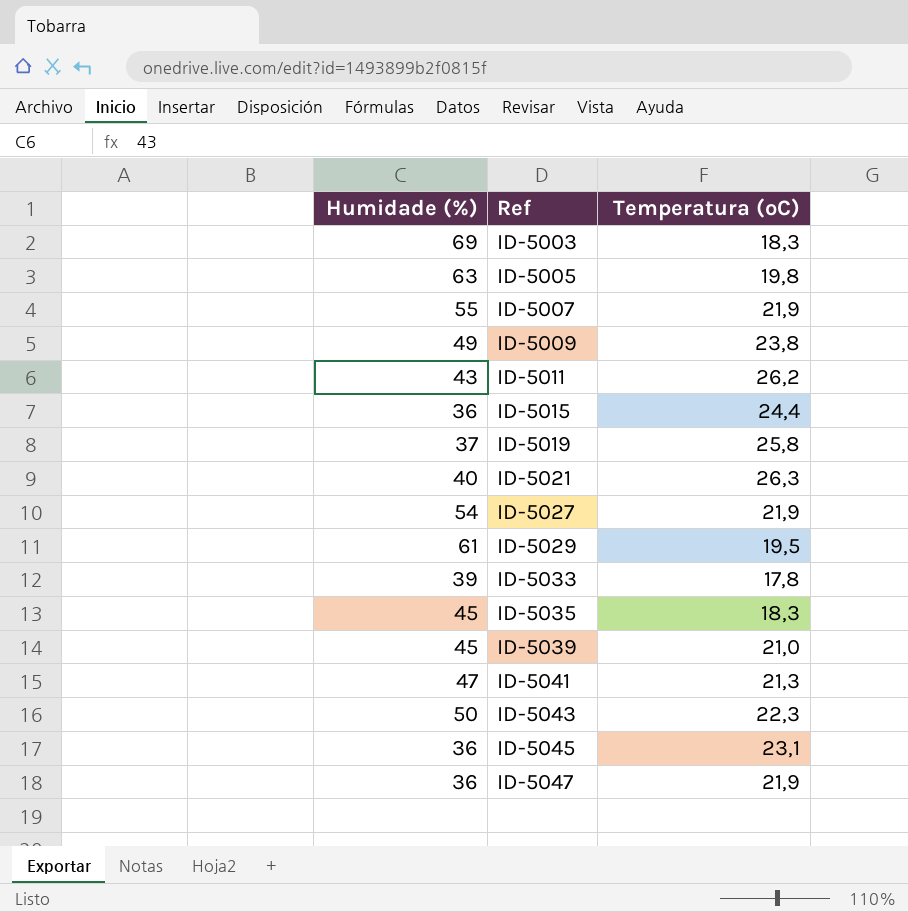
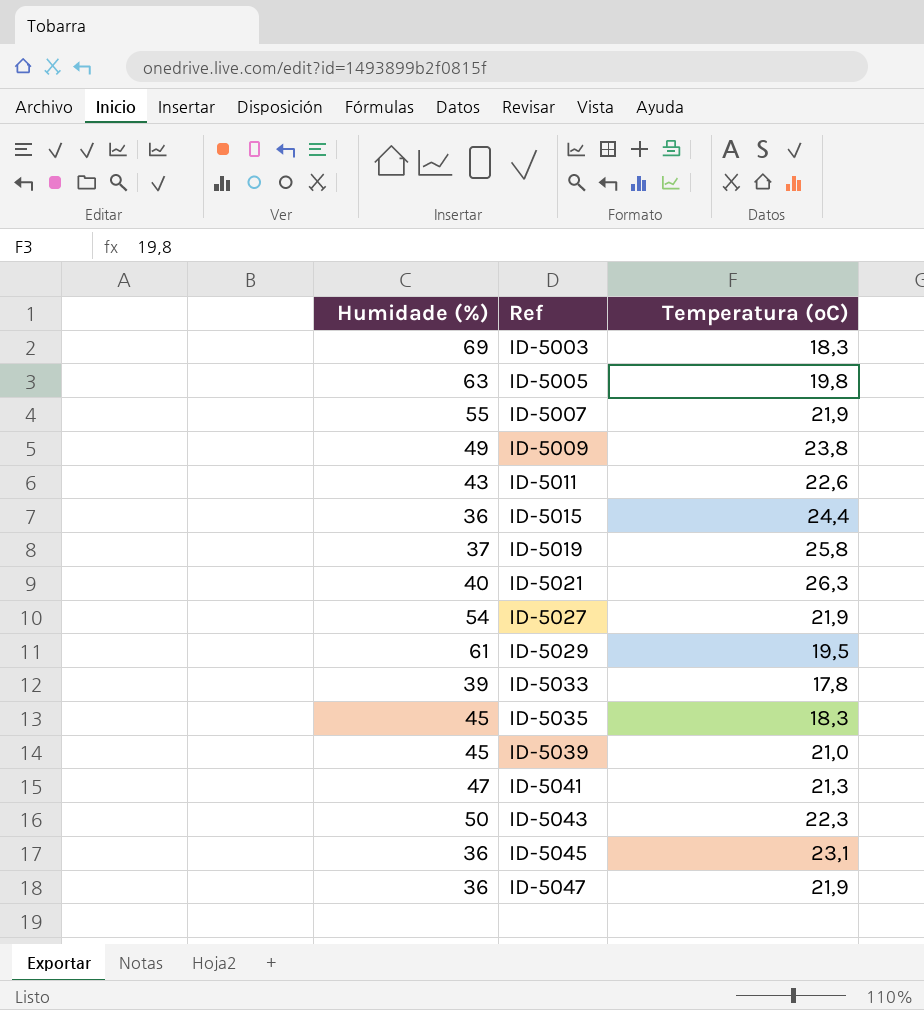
ID-5011 | Temperatura (ºC): 26,2 -> 22,6

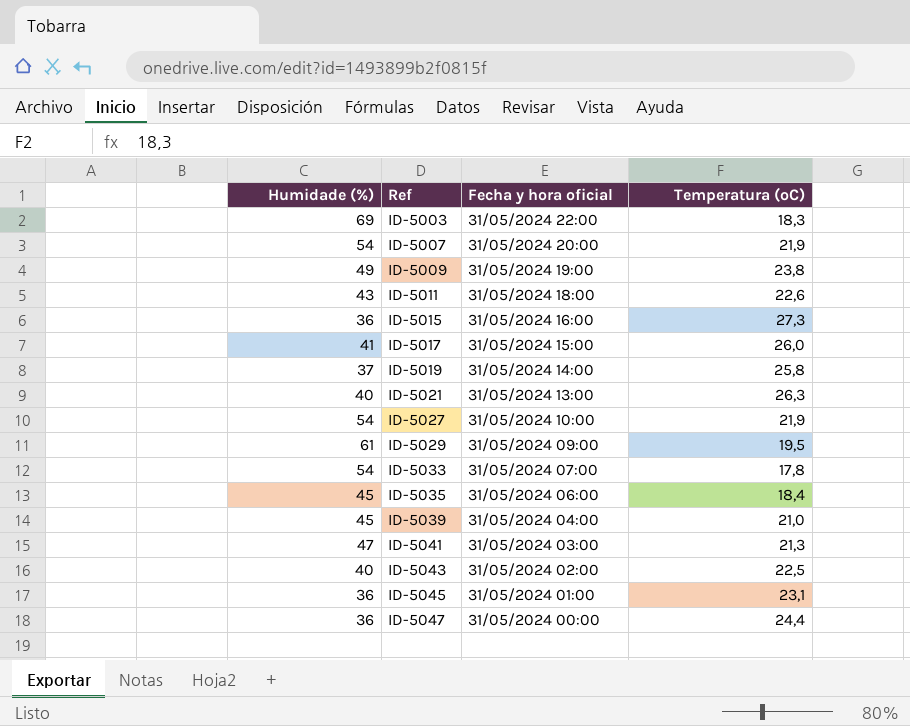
column Fecha y hora oficial | position: none -> 3
row ID-5005: 63 | 19,8 -> none
ID-5007 | Humidade (%): 55 -> 54
ID-5015 | Temperatura (ºC): 24,4 -> 27,3
row ID-5017: none -> 41 | 31/05/2024 15:00 | 26,0
ID-5033 | Humidade (%): 39 -> 54
ID-5035 | Temperatura (ºC): 18,3 -> 18,4
ID-5043 | Humidade (%): 50 -> 40
ID-5043 | Temperatura (ºC): 22,3 -> 22,5
ID-5047 | Temperatura (ºC): 21,9 -> 24,4

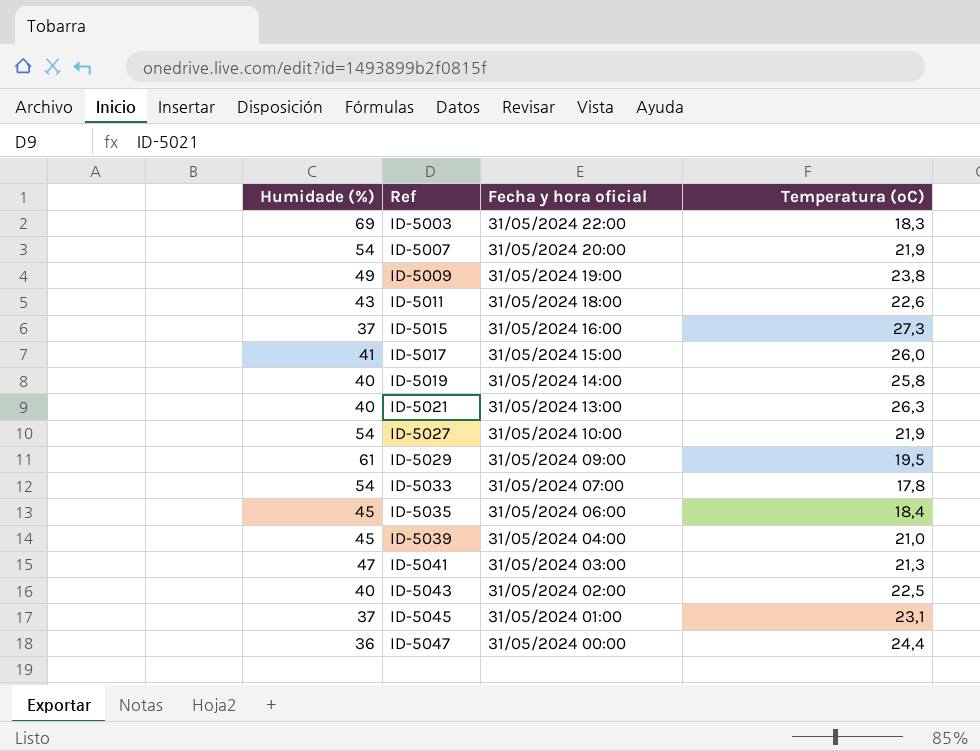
ID-5015 | Humidade (%): 36 -> 37
ID-5019 | Humidade (%): 37 -> 40
ID-5045 | Humidade (%): 36 -> 37

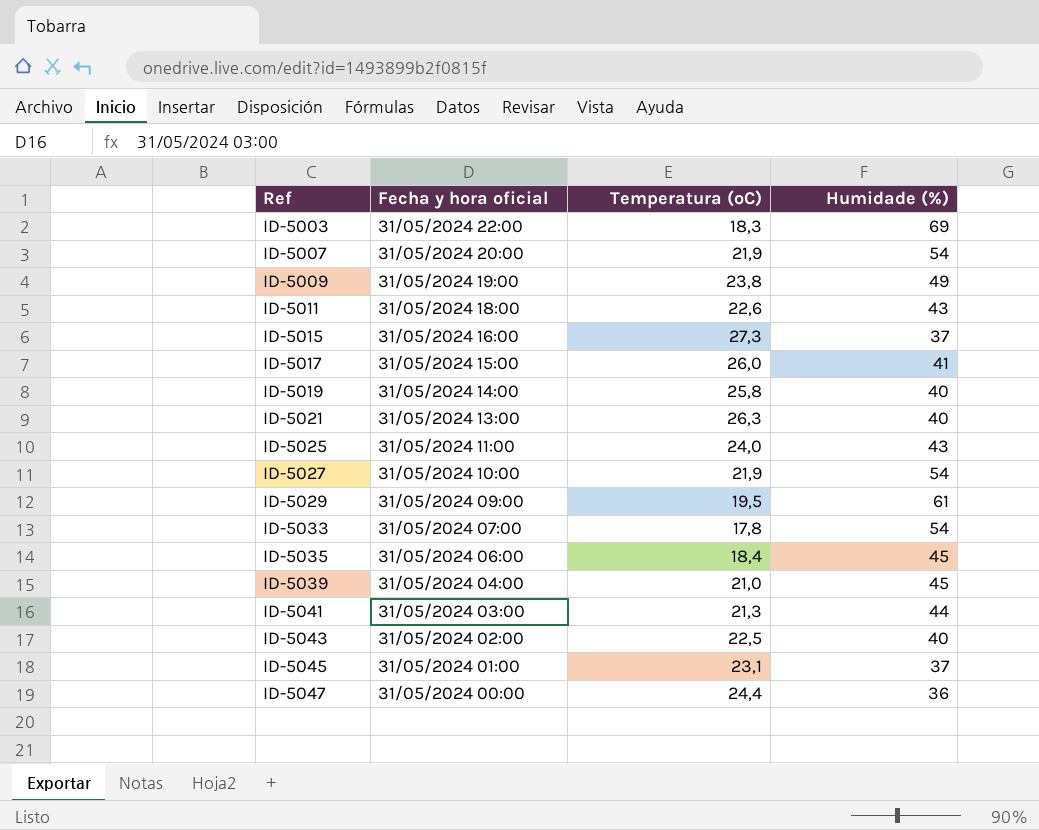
column Humidade (%) | position: 1 -> 4
row ID-5025: none -> 31/05/2024 11:00 | 24,0 | 43
ID-5041 | Humidade (%): 47 -> 44

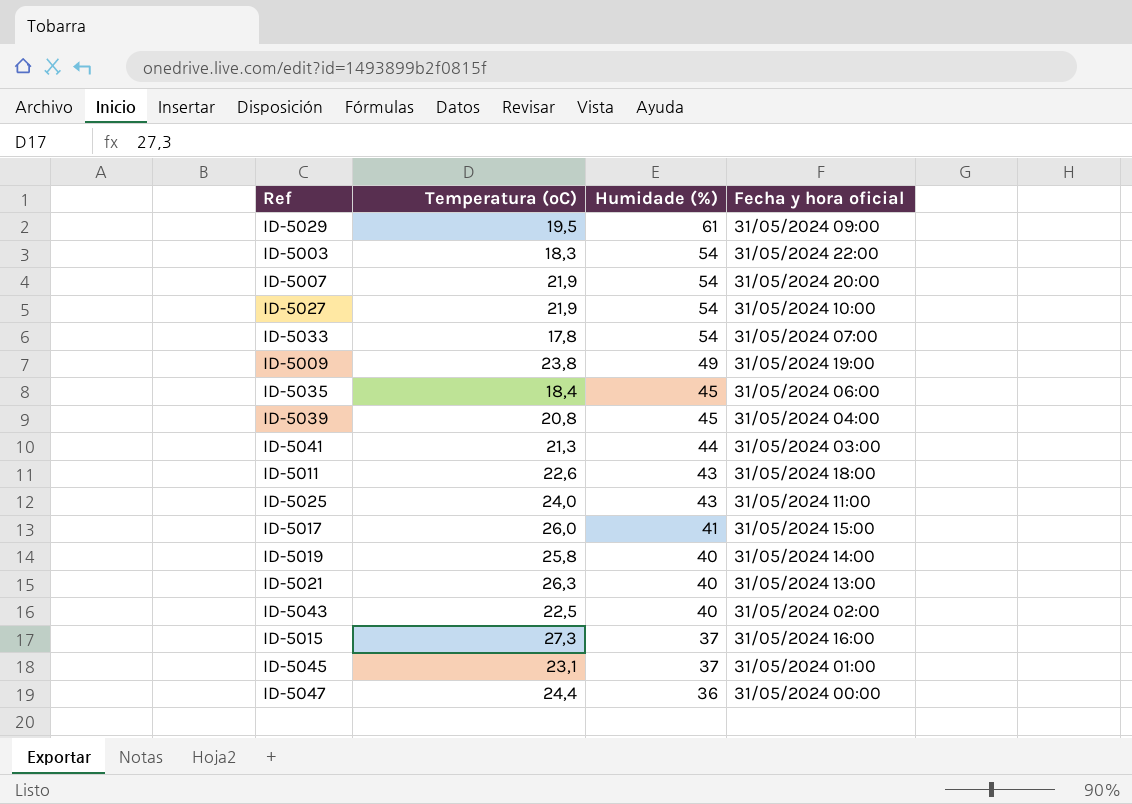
row order: Ref ascending -> Humidade (%) descending
column Fecha y hora oficial | position: 2 -> 4
ID-5003 | Humidade (%): 69 -> 54
ID-5039 | Temperatura (ºC): 21,0 -> 20,8

